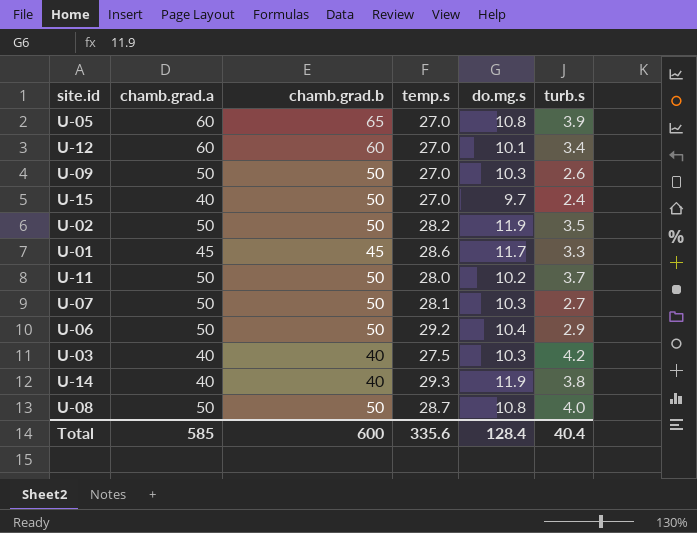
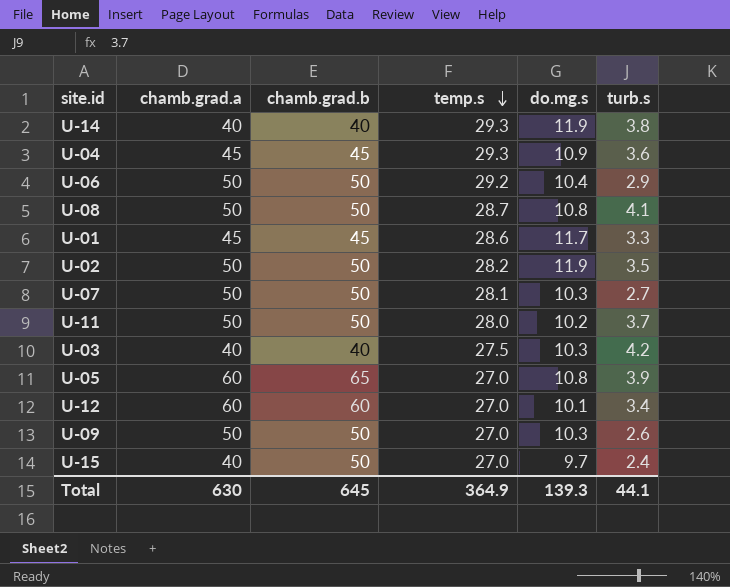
row order: none -> temp.s descending
row U-04: none -> 45 | 45 | 29.3 | 10.9 | 3.6
U-08 | turb.s: 4.0 -> 4.1
Total | chamb.grad.a: 585 -> 630
Total | chamb.grad.b: 600 -> 645
Total | temp.s: 335.6 -> 364.9
Total | do.mg.s: 128.4 -> 139.3
Total | turb.s: 40.4 -> 44.1

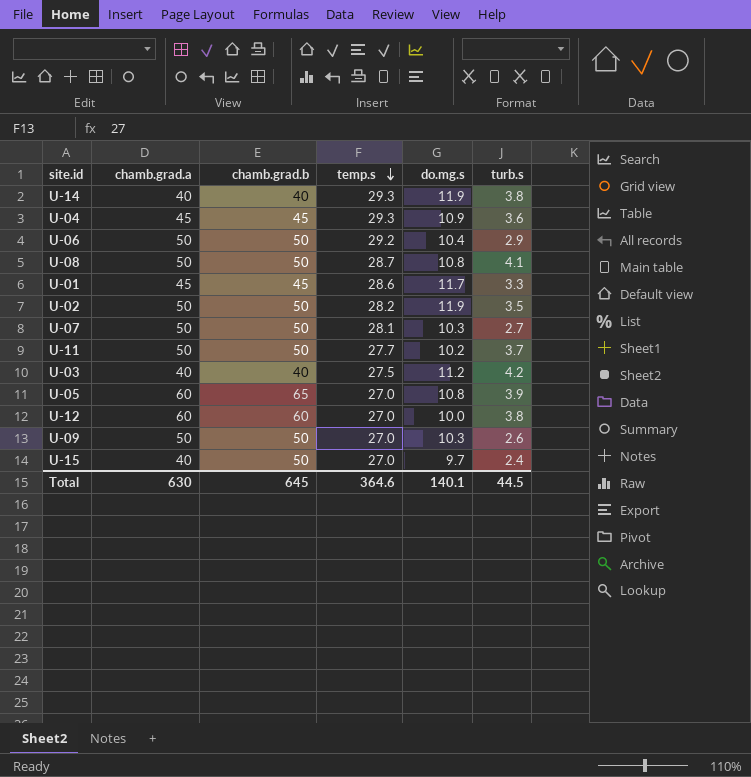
U-11 | temp.s: 28.0 -> 27.7
U-03 | do.mg.s: 10.3 -> 11.2
U-12 | do.mg.s: 10.1 -> 10.0
U-12 | turb.s: 3.4 -> 3.8
Total | temp.s: 364.9 -> 364.6
Total | do.mg.s: 139.3 -> 140.1
Total | turb.s: 44.1 -> 44.5

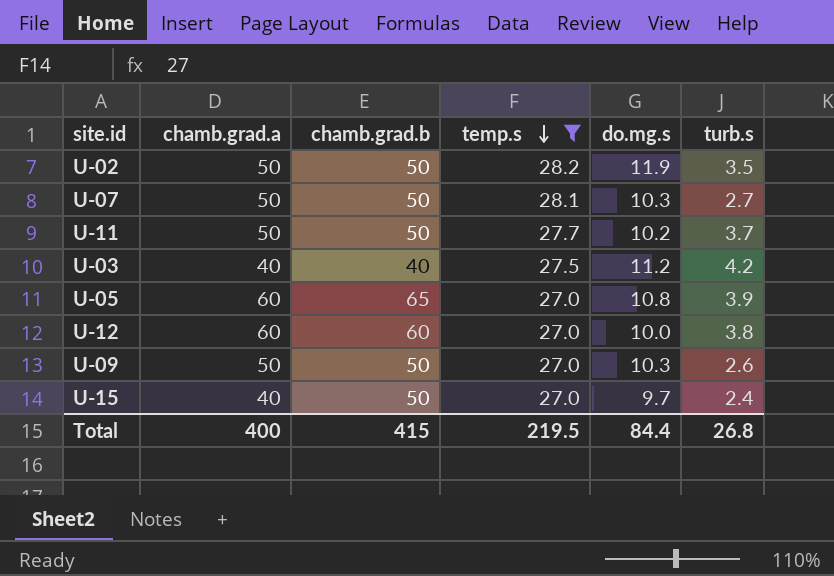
filter: none -> temp.s <= 28.2
Total | chamb.grad.a: 630 -> 400
Total | chamb.grad.b: 645 -> 415
Total | temp.s: 364.6 -> 219.5
Total | do.mg.s: 140.1 -> 84.4
Total | turb.s: 44.5 -> 26.8

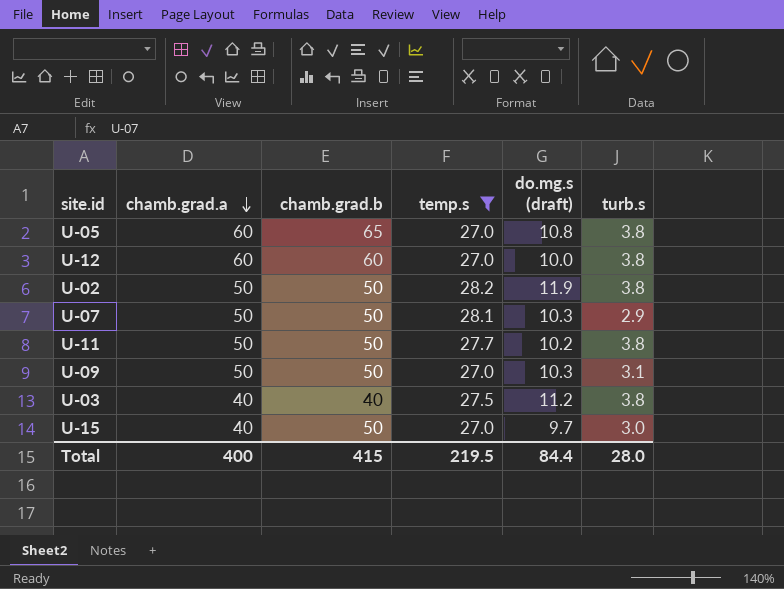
row order: temp.s descending -> chamb.grad.a descending
column name: do.mg.s -> do.mg.s (draft)
U-05 | turb.s: 3.9 -> 3.8
U-02 | turb.s: 3.5 -> 3.8
U-07 | turb.s: 2.7 -> 2.9
U-11 | turb.s: 3.7 -> 3.8
U-09 | turb.s: 2.6 -> 3.1
U-03 | turb.s: 4.2 -> 3.8
U-15 | turb.s: 2.4 -> 3.0
Total | turb.s: 26.8 -> 28.0

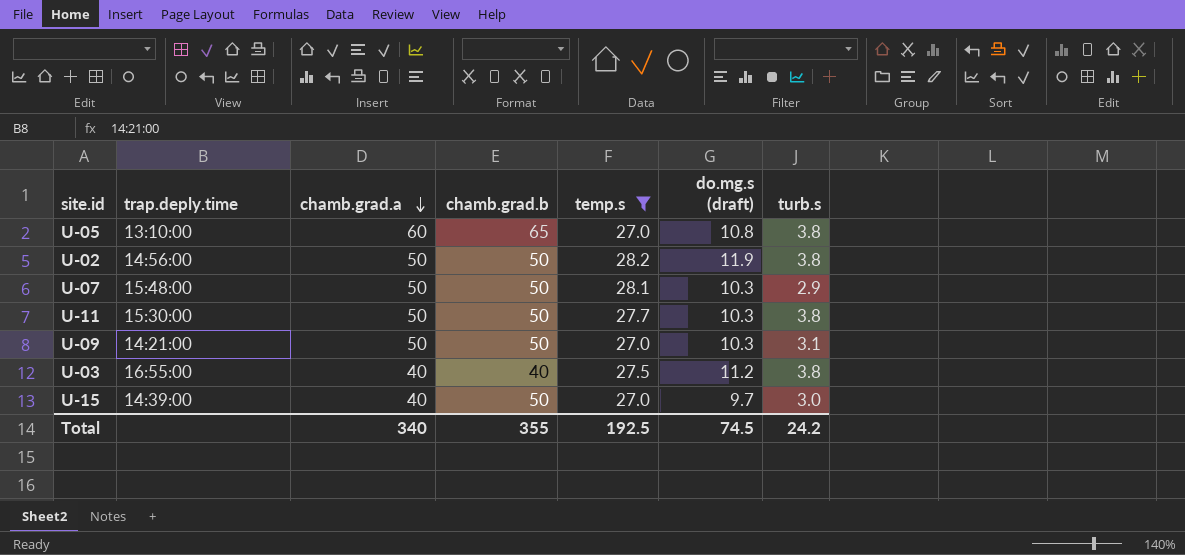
column trap.deply.time | position: none -> 2
row U-12: 60 | 60 | 27.0 | 10.0 | 3.8 -> none
U-11 | do.mg.s (draft): 10.2 -> 10.3
Total | chamb.grad.a: 400 -> 340
Total | chamb.grad.b: 415 -> 355
Total | temp.s: 219.5 -> 192.5
Total | do.mg.s (draft): 84.4 -> 74.5
Total | turb.s: 28.0 -> 24.2

